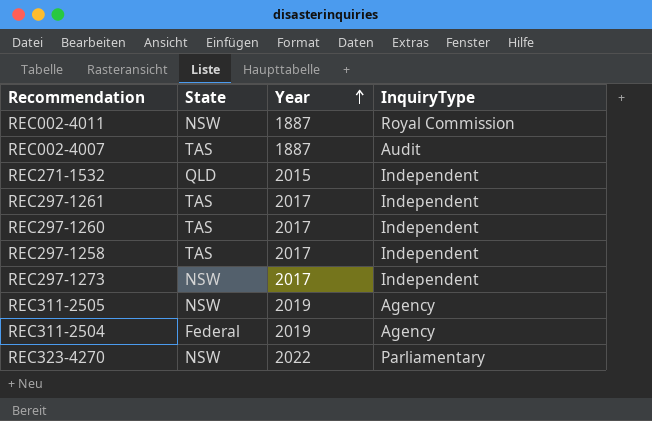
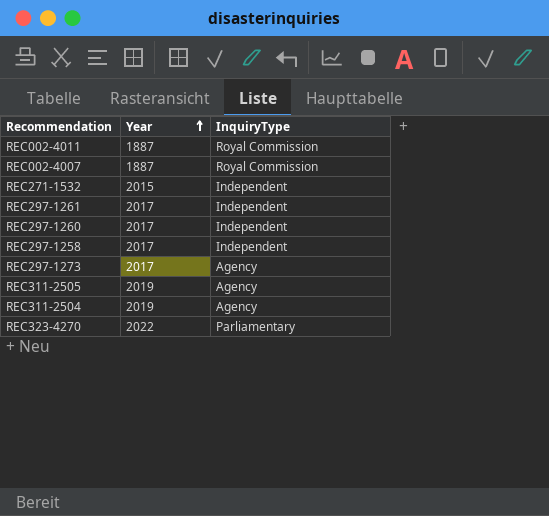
column State | position: 2 -> none
REC002-4007 | InquiryType: Audit -> Royal Commission
REC297-1273 | InquiryType: Independent -> Agency

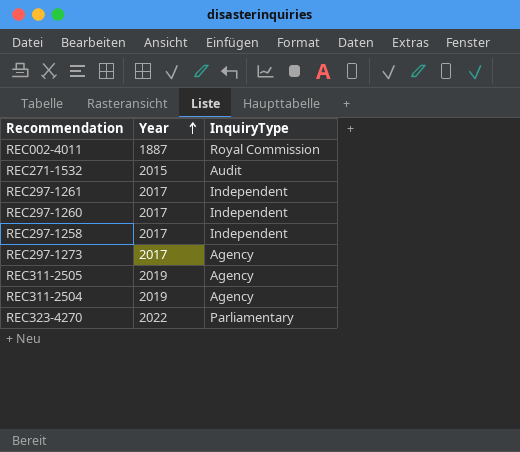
row REC002-4007: 1887 | Royal Commission -> none
REC271-1532 | InquiryType: Independent -> Audit

